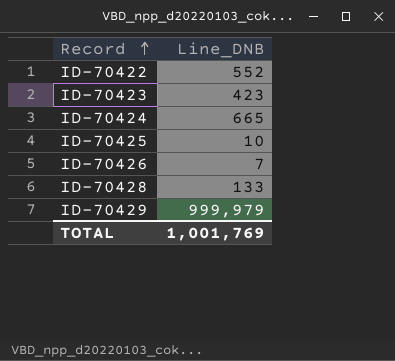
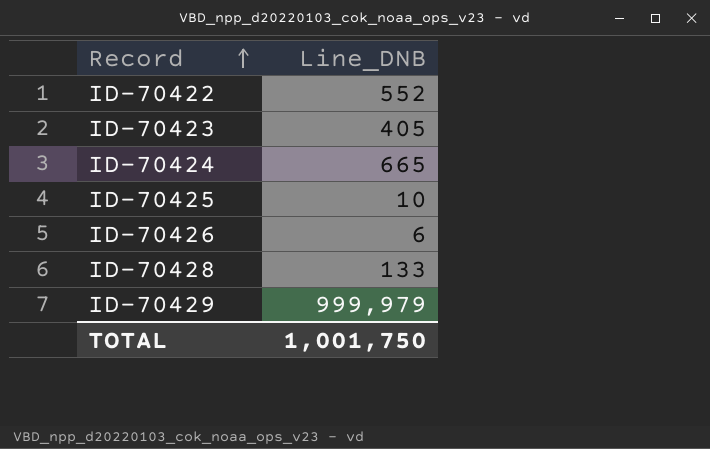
ID-70423 | Line_DNB: 423 -> 405
ID-70426 | Line_DNB: 7 -> 6
TOTAL | Line_DNB: 1,001,769 -> 1,001,750

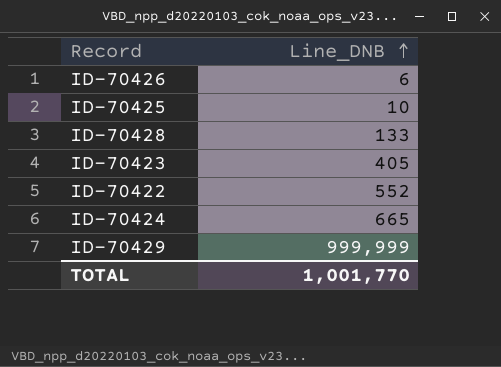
row order: Record ascending -> Line_DNB ascending
ID-70429 | Line_DNB: 999,979 -> 999,999
TOTAL | Line_DNB: 1,001,750 -> 1,001,770

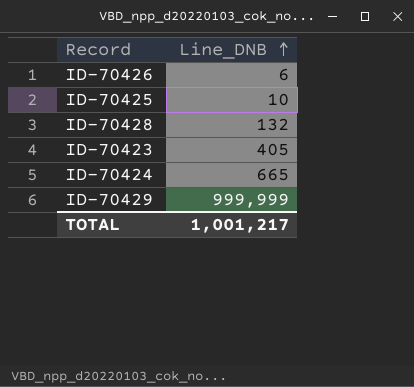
row ID-70422: 552 -> none
ID-70428 | Line_DNB: 133 -> 132
TOTAL | Line_DNB: 1,001,770 -> 1,001,217

